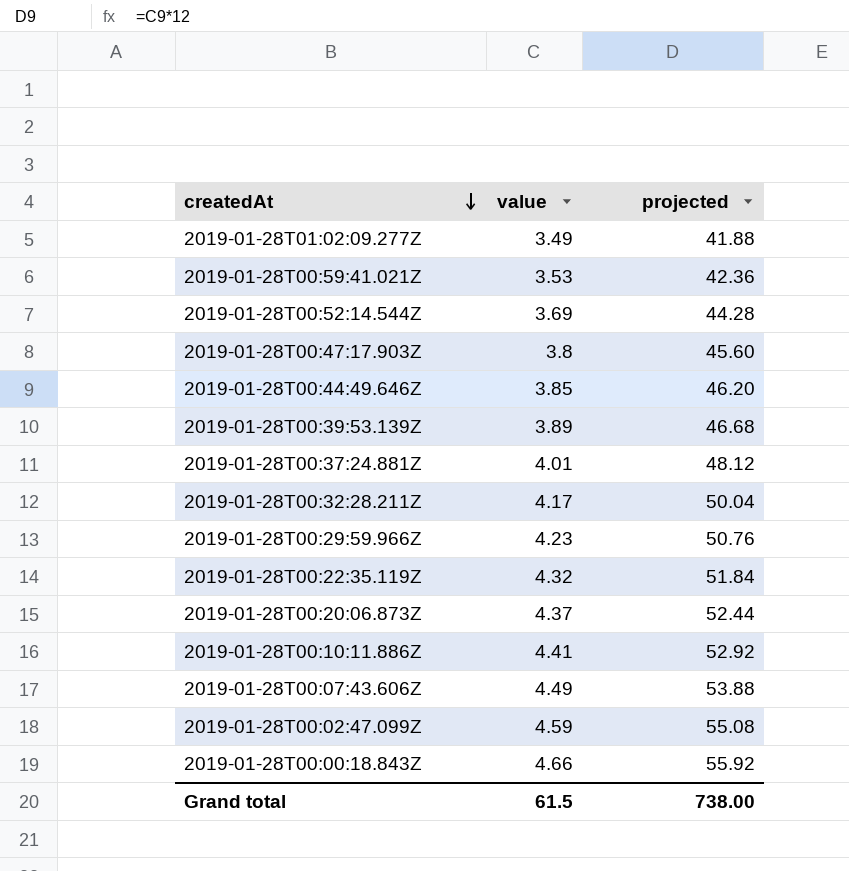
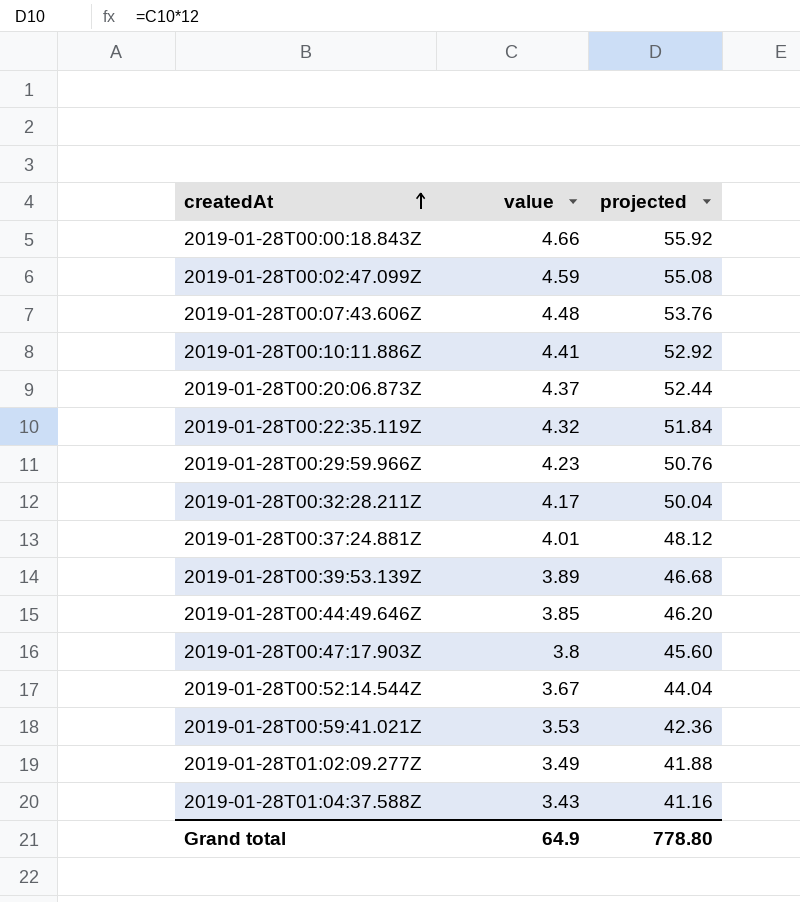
row order: createdAt descending -> createdAt ascending
2019-01-28T00:07:43.606Z | value: 4.49 -> 4.48
2019-01-28T00:07:43.606Z | projected: 53.88 -> 53.76
2019-01-28T00:52:14.544Z | value: 3.69 -> 3.67
2019-01-28T00:52:14.544Z | projected: 44.28 -> 44.04
row 2019-01-28T01:04:37.588Z: none -> 3.43 | 41.16
Grand total | value: 61.5 -> 64.9
Grand total | projected: 738.00 -> 778.80

